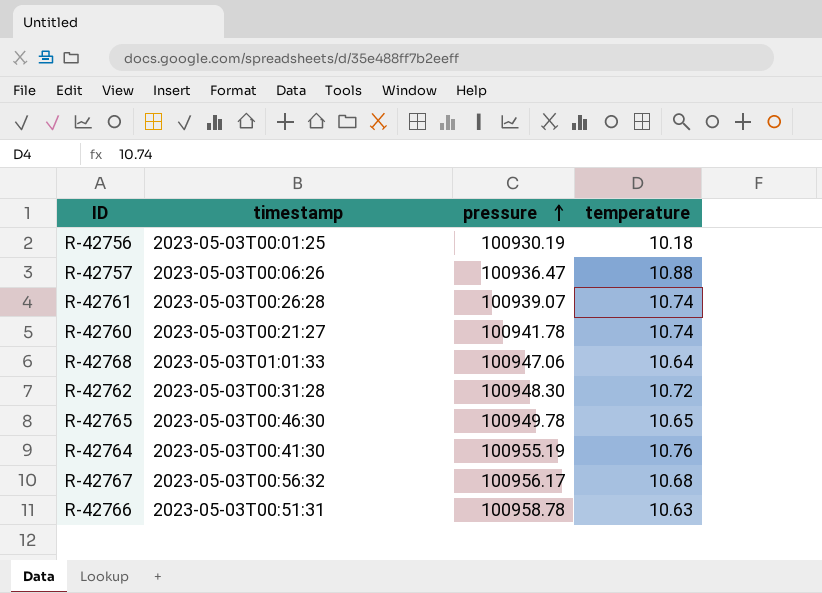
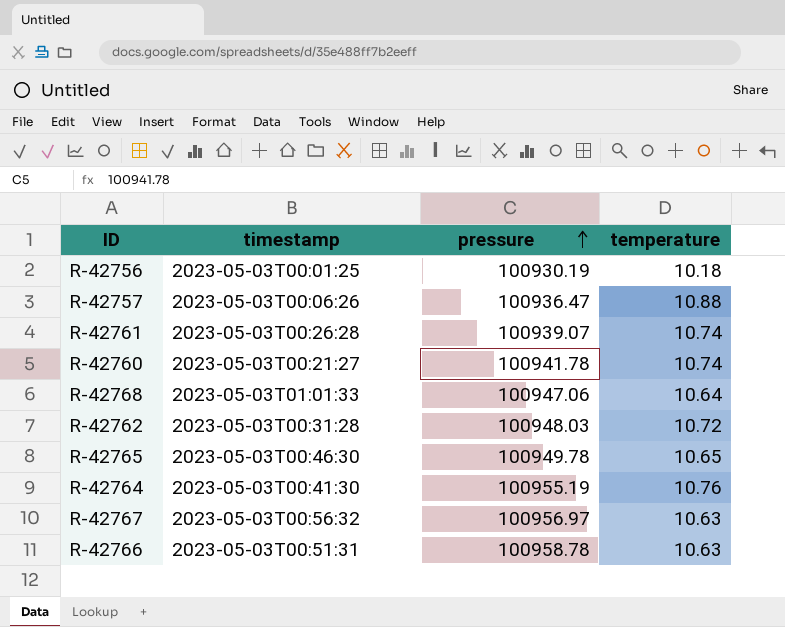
R-42762 | pressure: 100948.30 -> 100948.03
R-42767 | pressure: 100956.17 -> 100956.97
R-42767 | temperature: 10.68 -> 10.63

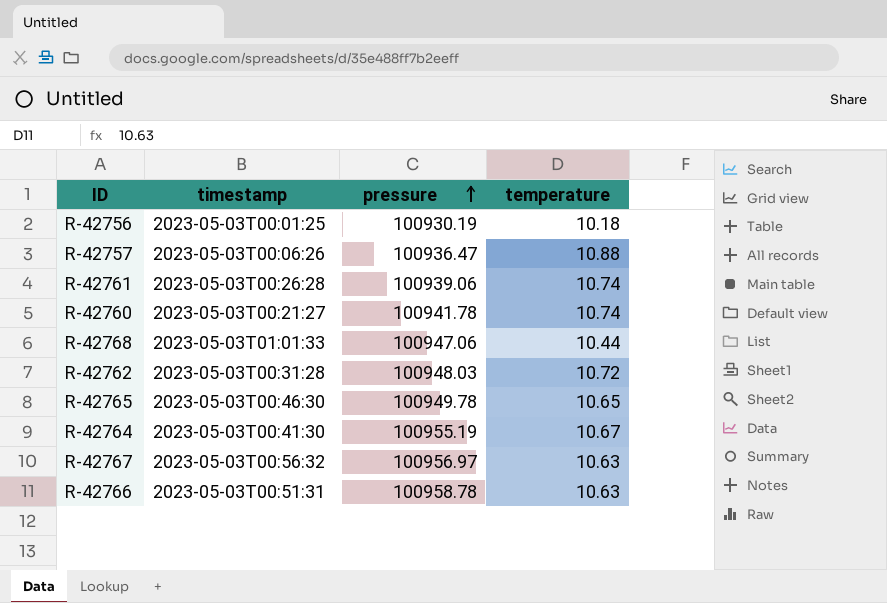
R-42761 | pressure: 100939.07 -> 100939.06
R-42768 | temperature: 10.64 -> 10.44
R-42764 | temperature: 10.76 -> 10.67

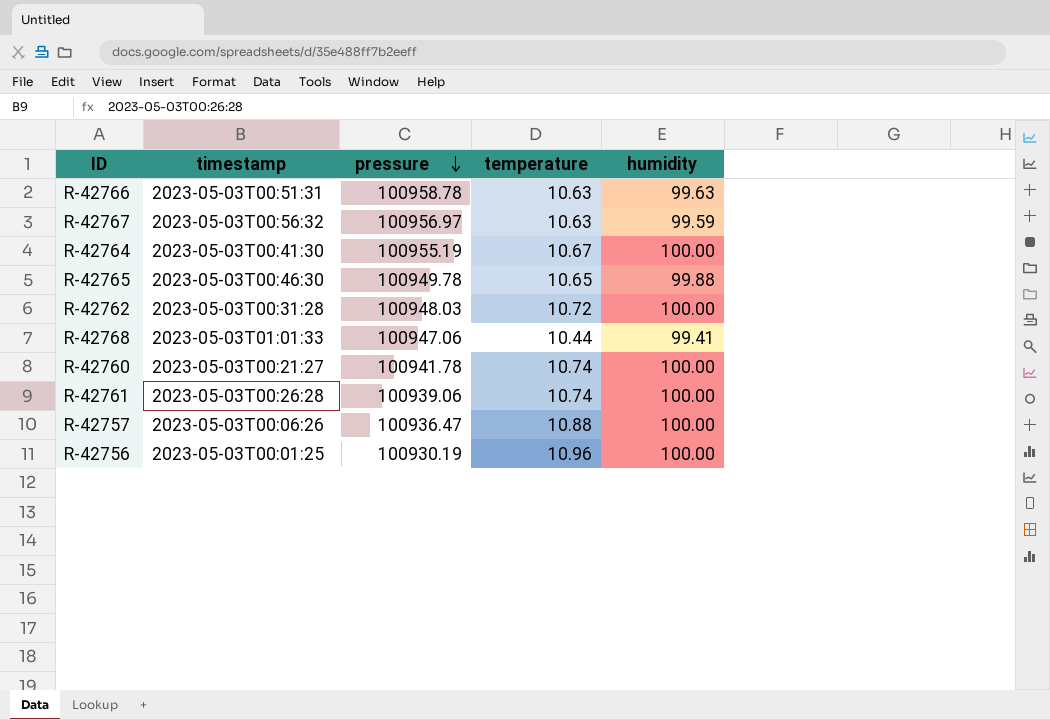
row order: pressure ascending -> pressure descending
column humidity | position: none -> 5
R-42756 | temperature: 10.18 -> 10.96

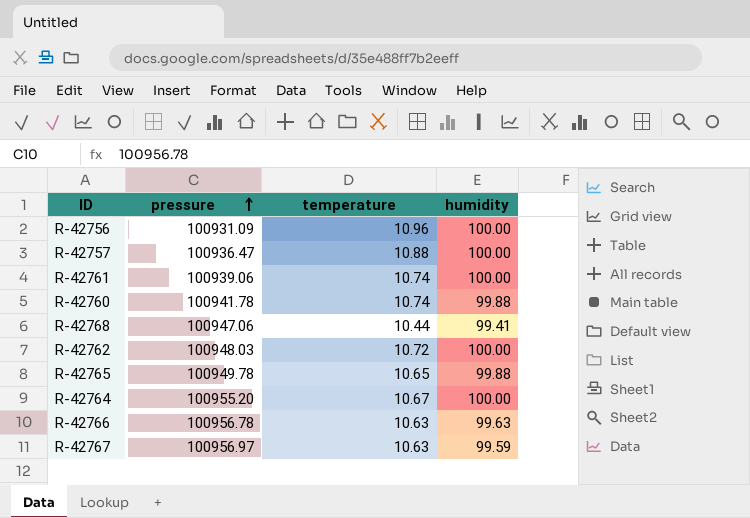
row order: pressure descending -> pressure ascending
column timestamp | position: 2 -> none
R-42756 | pressure: 100930.19 -> 100931.09
R-42760 | humidity: 100.00 -> 99.88
R-42764 | pressure: 100955.19 -> 100955.20
R-42766 | pressure: 100958.78 -> 100956.78

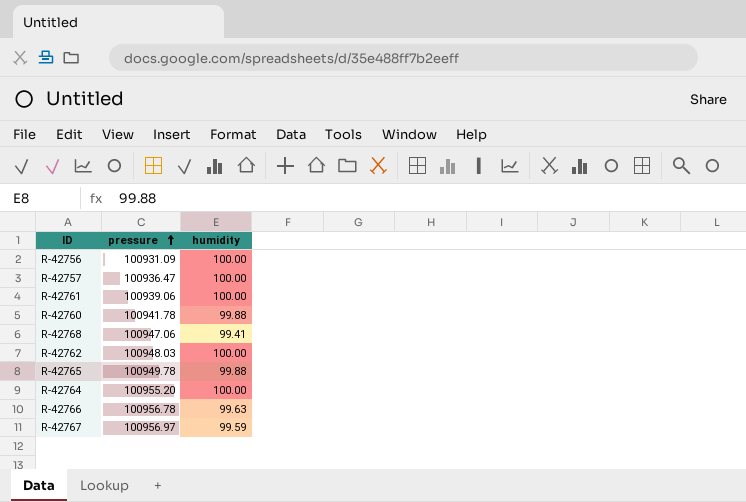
column temperature | position: 3 -> none

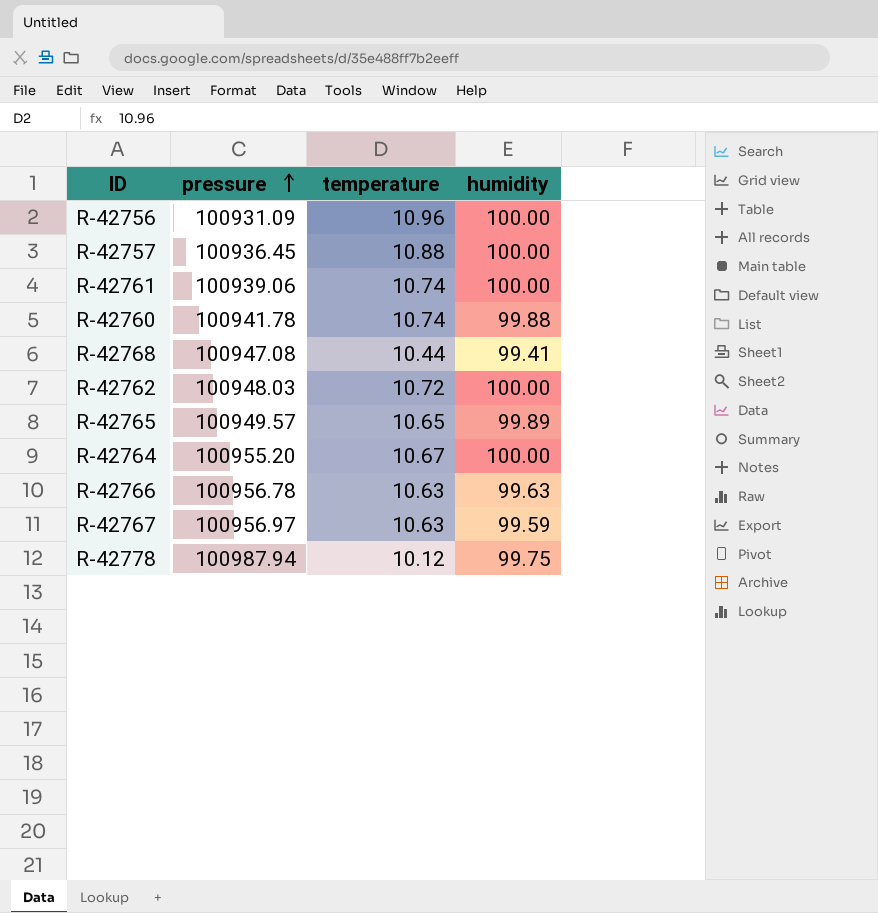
column temperature | position: none -> 3
R-42757 | pressure: 100936.47 -> 100936.45
R-42768 | pressure: 100947.06 -> 100947.08
R-42765 | pressure: 100949.78 -> 100949.57
R-42765 | humidity: 99.88 -> 99.89
row R-42778: none -> 100987.94 | 10.12 | 99.75

